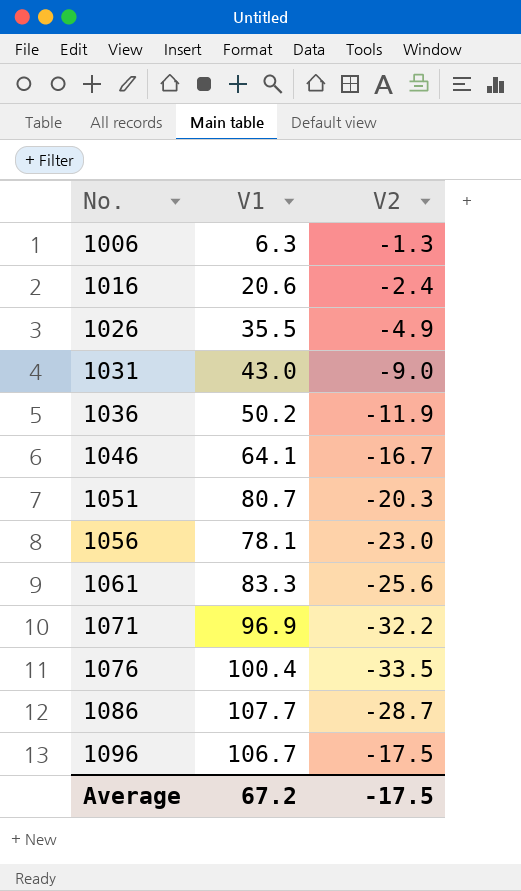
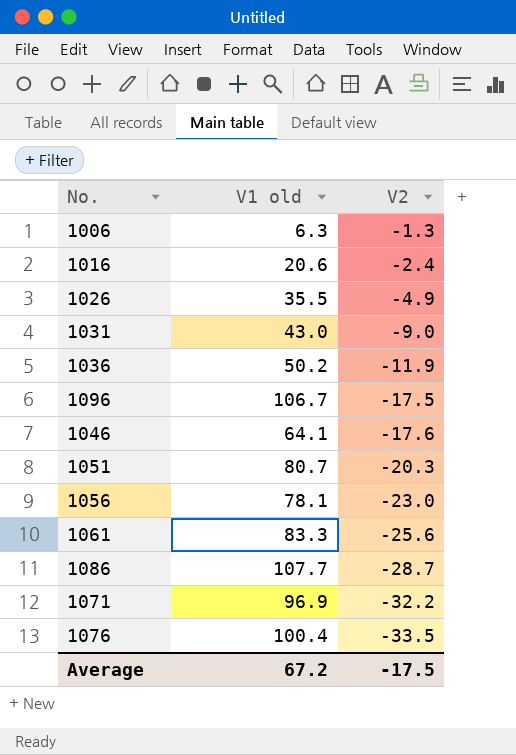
row order: No. ascending -> V2 descending
column name: V1 -> V1 old
1046 | V2: -16.7 -> -17.6

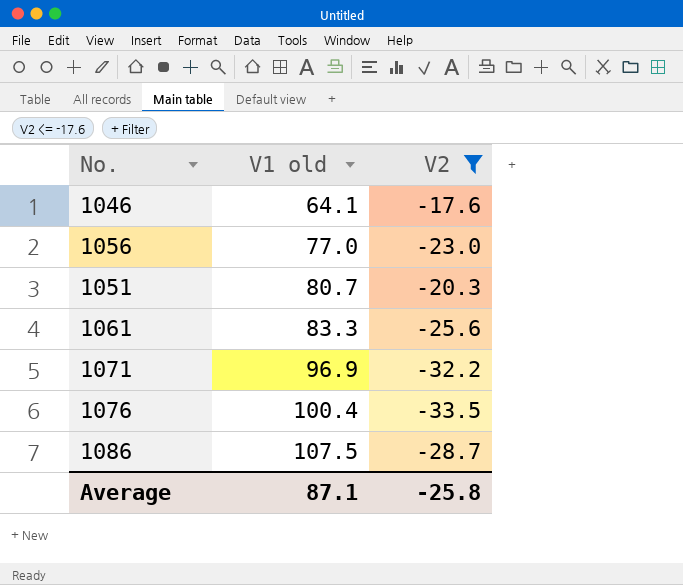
filter: none -> V2 <= -17.6
row order: V2 descending -> V1 old ascending
1056 | V1 old: 78.1 -> 77.0
1086 | V1 old: 107.7 -> 107.5
Average | V1 old: 67.2 -> 87.1
Average | V2: -17.5 -> -25.8

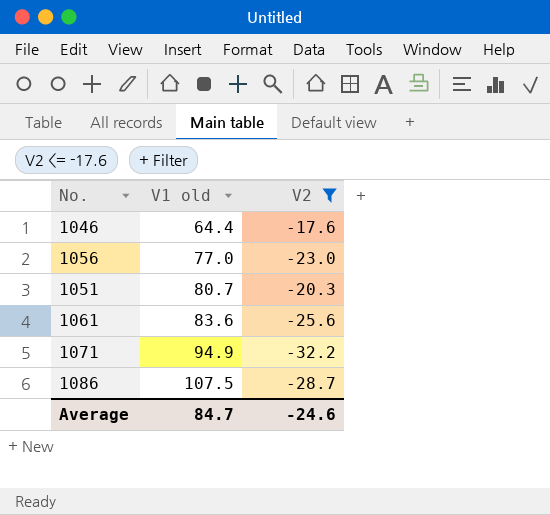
row 1076: 100.4 | -33.5 -> none
1046 | V1 old: 64.1 -> 64.4
1061 | V1 old: 83.3 -> 83.6
1071 | V1 old: 96.9 -> 94.9
Average | V1 old: 87.1 -> 84.7
Average | V2: -25.8 -> -24.6

